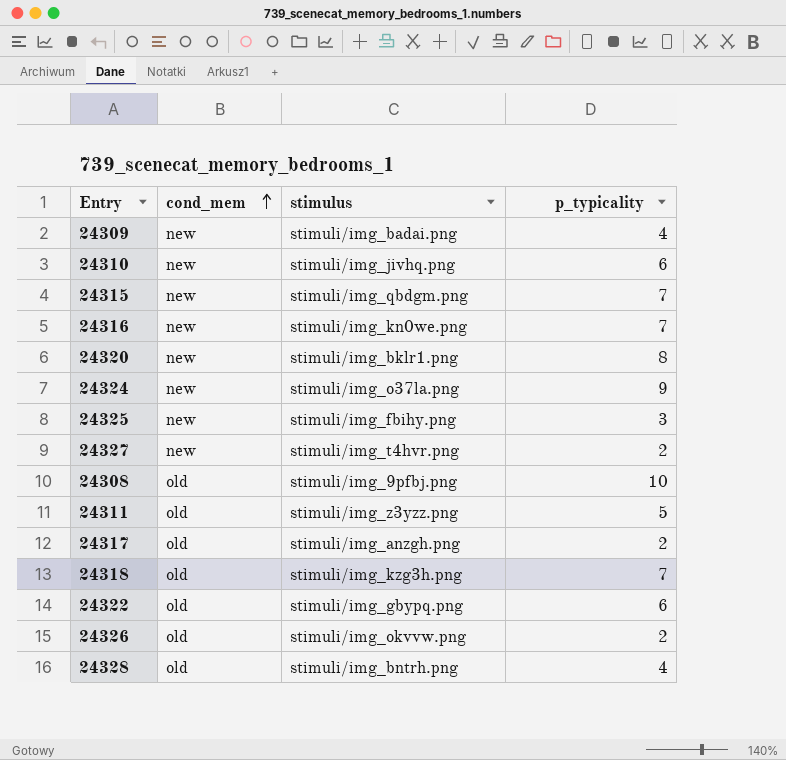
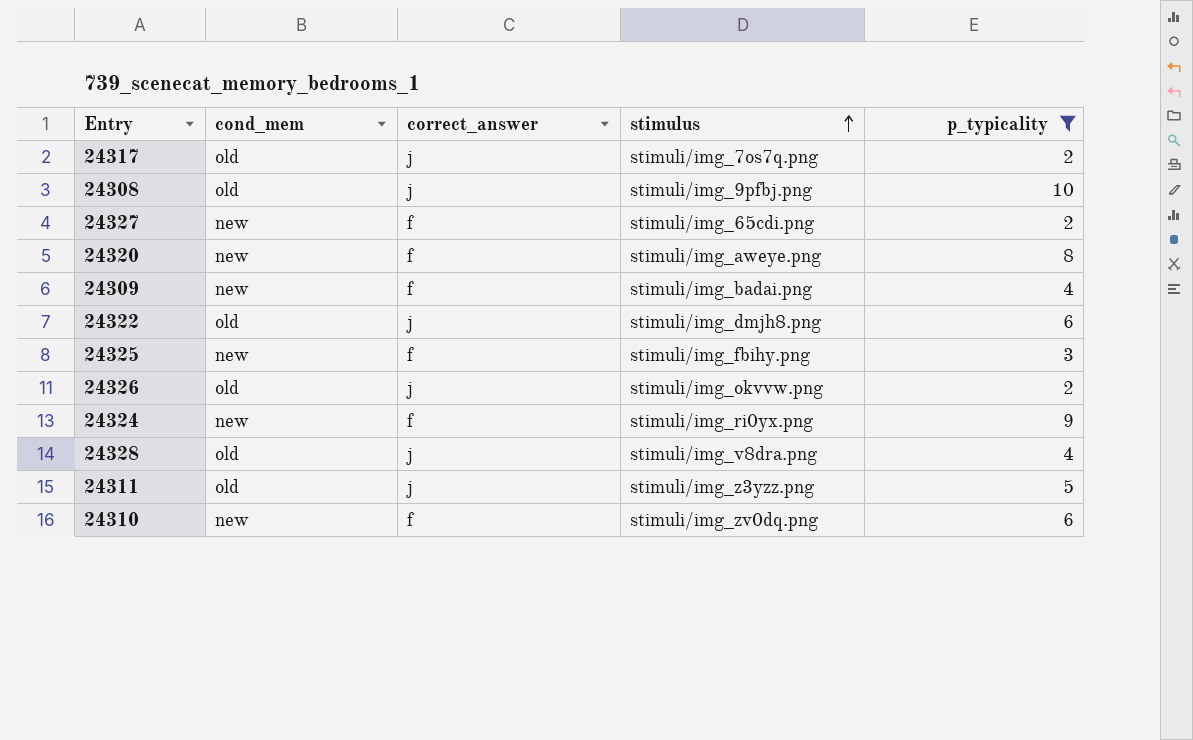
filter: none -> p_typicality != 7
row order: cond_mem ascending -> stimulus ascending
column correct_answer | position: none -> 3
24317 | stimulus: stimuli/img_anzgh.png -> stimuli/img_7os7q.png
24327 | stimulus: stimuli/img_t4hvr.png -> stimuli/img_65cdi.png
24320 | stimulus: stimuli/img_bklr1.png -> stimuli/img_aweye.png
24322 | stimulus: stimuli/img_gbypq.png -> stimuli/img_dmjh8.png
24324 | stimulus: stimuli/img_o37la.png -> stimuli/img_ri0yx.png
24328 | stimulus: stimuli/img_bntrh.png -> stimuli/img_v8dra.png
24310 | stimulus: stimuli/img_jivhq.png -> stimuli/img_zv0dq.png

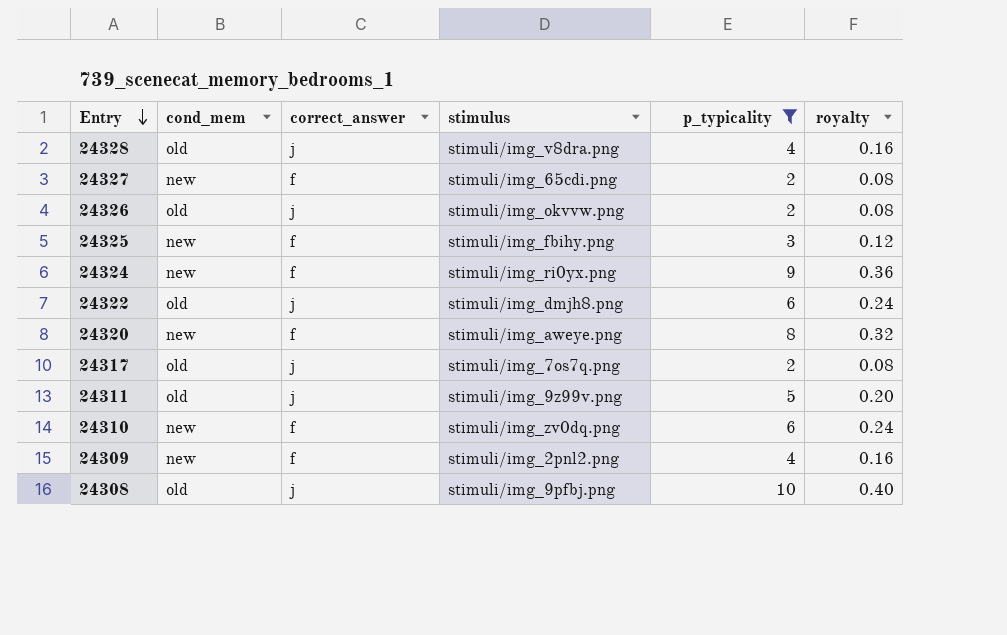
row order: stimulus ascending -> Entry descending
column royalty | formula: none -> [p_typicality] * 0.04
24311 | stimulus: stimuli/img_z3yzz.png -> stimuli/img_9z99v.png
24309 | stimulus: stimuli/img_badai.png -> stimuli/img_2pnl2.png

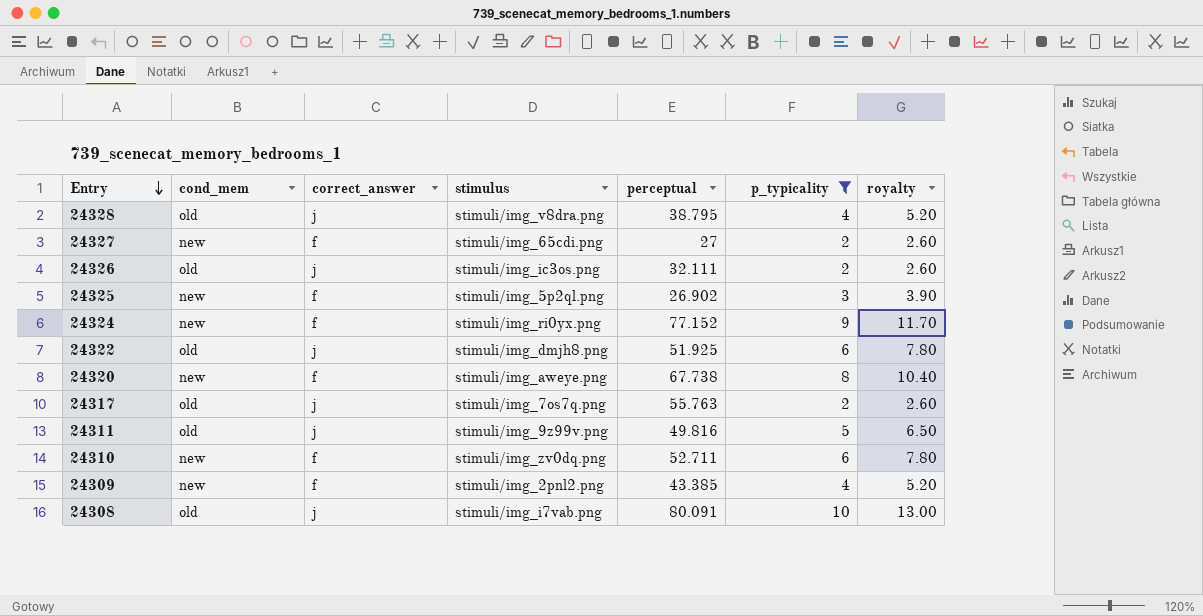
column perceptual | position: none -> 5
column royalty | formula: [p_typicality] * 0.04 -> [p_typicality] * 1.3
24326 | stimulus: stimuli/img_okvvw.png -> stimuli/img_ic3os.png
24325 | stimulus: stimuli/img_fbihy.png -> stimuli/img_5p2ql.png
24308 | stimulus: stimuli/img_9pfbj.png -> stimuli/img_i7vab.png

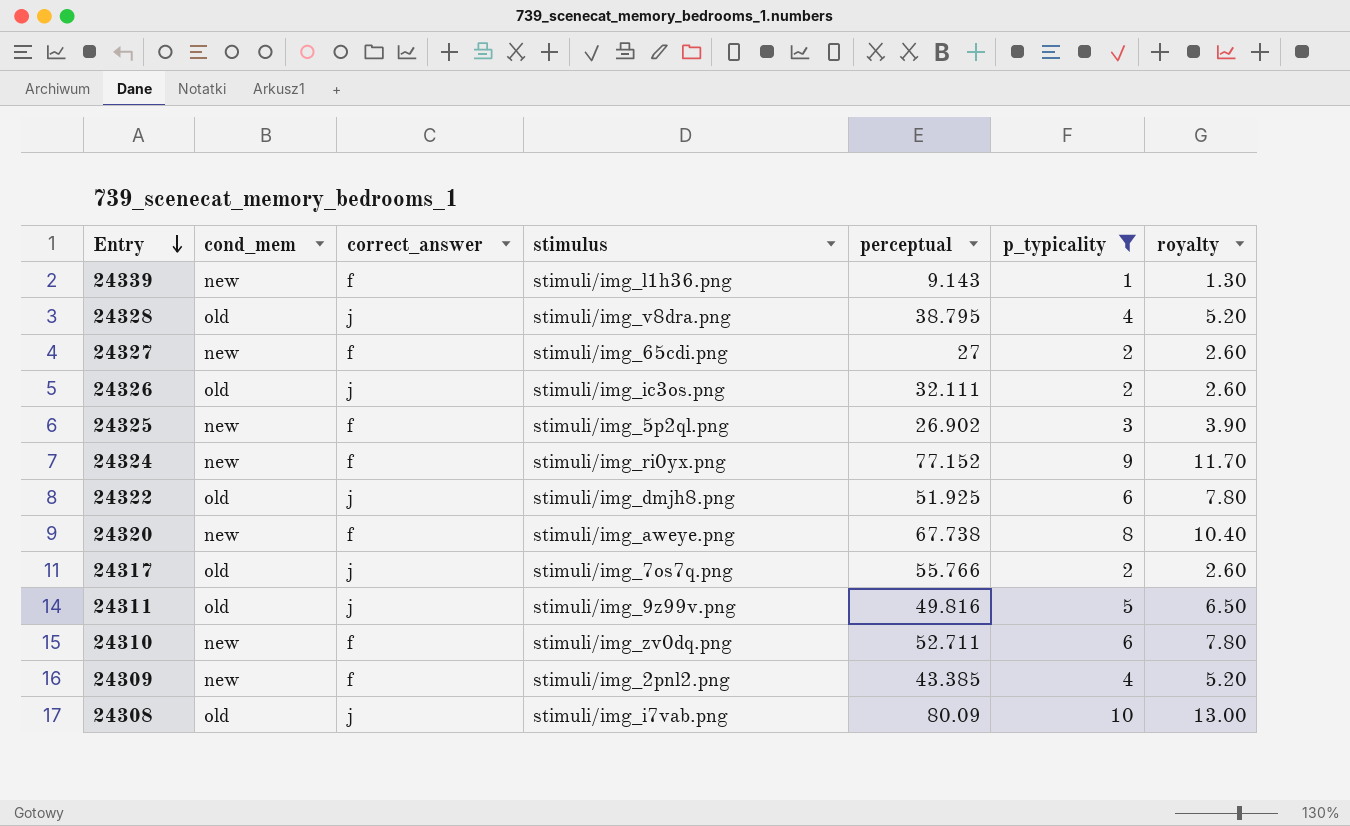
row 24339: none -> new | f | stimuli/img_l1h36.png | 9.143 | 1 | 1.30
24317 | perceptual: 55.763 -> 55.766
24308 | perceptual: 80.091 -> 80.09

